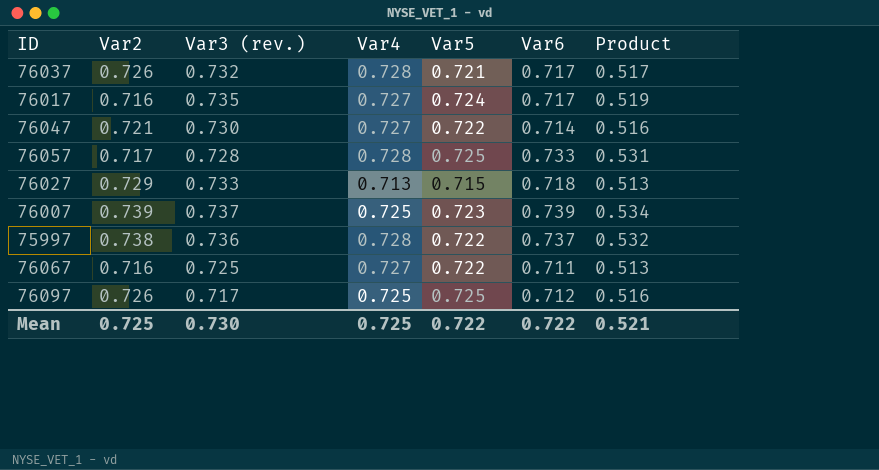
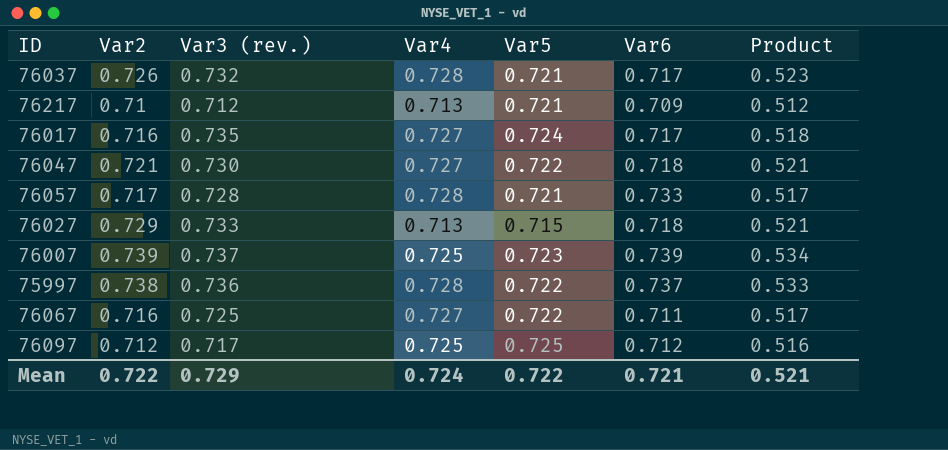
column Product | formula: [Var5] * [Var6] -> [Var2] * [Var5]
row 76217: none -> 0.71 | 0.712 | 0.713 | 0.721 | 0.709 | 0.512
76047 | Var6: 0.714 -> 0.718
76057 | Var5: 0.725 -> 0.721
76097 | Var2: 0.726 -> 0.712
Mean | Var2: 0.725 -> 0.722
Mean | Var3 (rev.): 0.730 -> 0.729
Mean | Var4: 0.725 -> 0.724
Mean | Var6: 0.722 -> 0.721

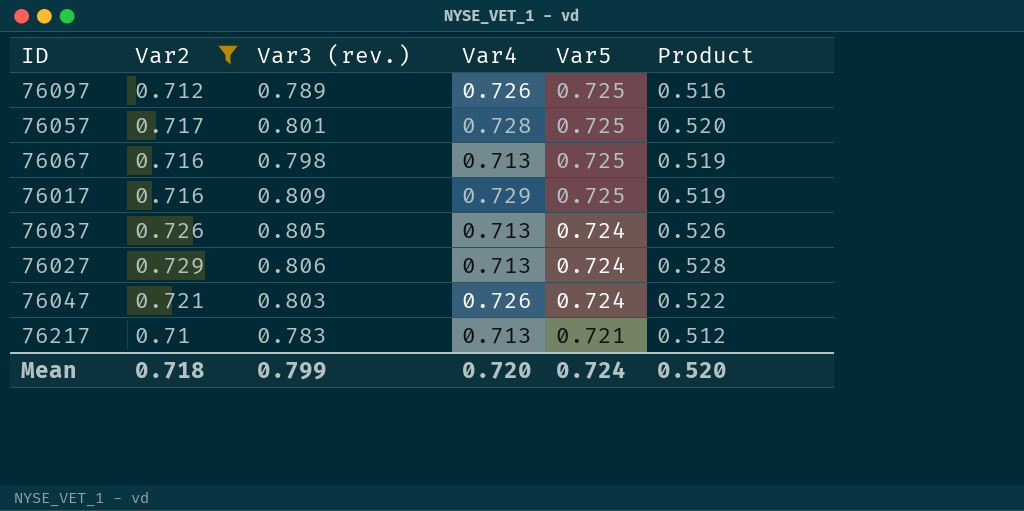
filter: none -> Var2 <= 0.729
row order: none -> Var5 descending
column Var6 | position: 6 -> none
76097 | Var3 (rev.): 0.717 -> 0.789
76097 | Var4: 0.725 -> 0.726
76057 | Var3 (rev.): 0.728 -> 0.801
76057 | Var5: 0.721 -> 0.725
76057 | Product: 0.517 -> 0.520
76067 | Var3 (rev.): 0.725 -> 0.798
76067 | Var4: 0.727 -> 0.713
76067 | Var5: 0.722 -> 0.725
76067 | Product: 0.517 -> 0.519
76017 | Var3 (rev.): 0.735 -> 0.809
76017 | Var4: 0.727 -> 0.729
76017 | Var5: 0.724 -> 0.725
76017 | Product: 0.518 -> 0.519
76037 | Var3 (rev.): 0.732 -> 0.805
76037 | Var4: 0.728 -> 0.713
76037 | Var5: 0.721 -> 0.724
76037 | Product: 0.523 -> 0.526
76027 | Var3 (rev.): 0.733 -> 0.806
76027 | Var5: 0.715 -> 0.724
76027 | Product: 0.521 -> 0.528
76047 | Var3 (rev.): 0.730 -> 0.803
76047 | Var4: 0.727 -> 0.726
76047 | Var5: 0.722 -> 0.724
76047 | Product: 0.521 -> 0.522
76217 | Var3 (rev.): 0.712 -> 0.783
Mean | Var2: 0.722 -> 0.718
Mean | Var3 (rev.): 0.729 -> 0.799
Mean | Var4: 0.724 -> 0.720
Mean | Var5: 0.722 -> 0.724
Mean | Product: 0.521 -> 0.520

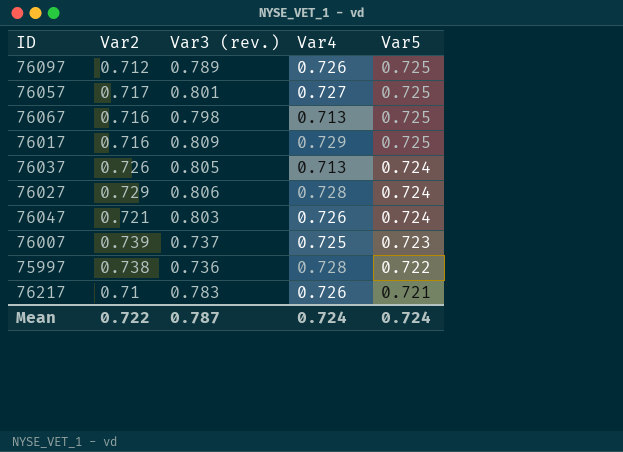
filter: Var2 <= 0.729 -> none
column Product | formula: [Var2] * [Var5] -> none
76057 | Var4: 0.728 -> 0.727
76027 | Var4: 0.713 -> 0.728
76217 | Var4: 0.713 -> 0.726
Mean | Var2: 0.718 -> 0.722
Mean | Var3 (rev.): 0.799 -> 0.787
Mean | Var4: 0.720 -> 0.724

